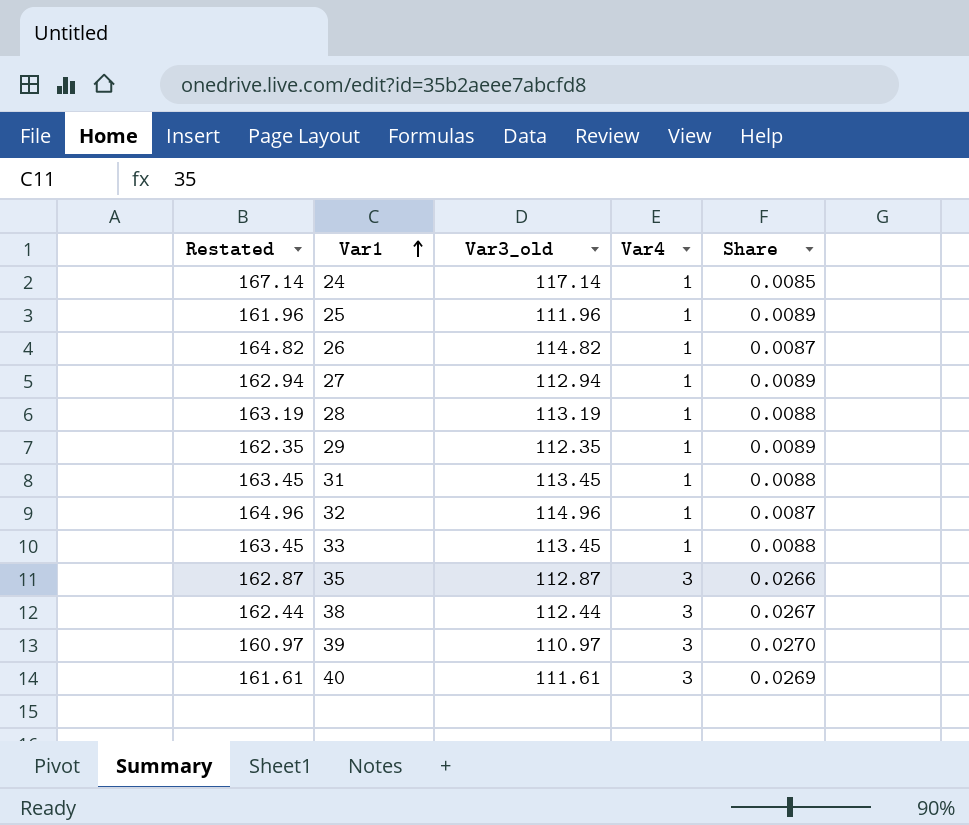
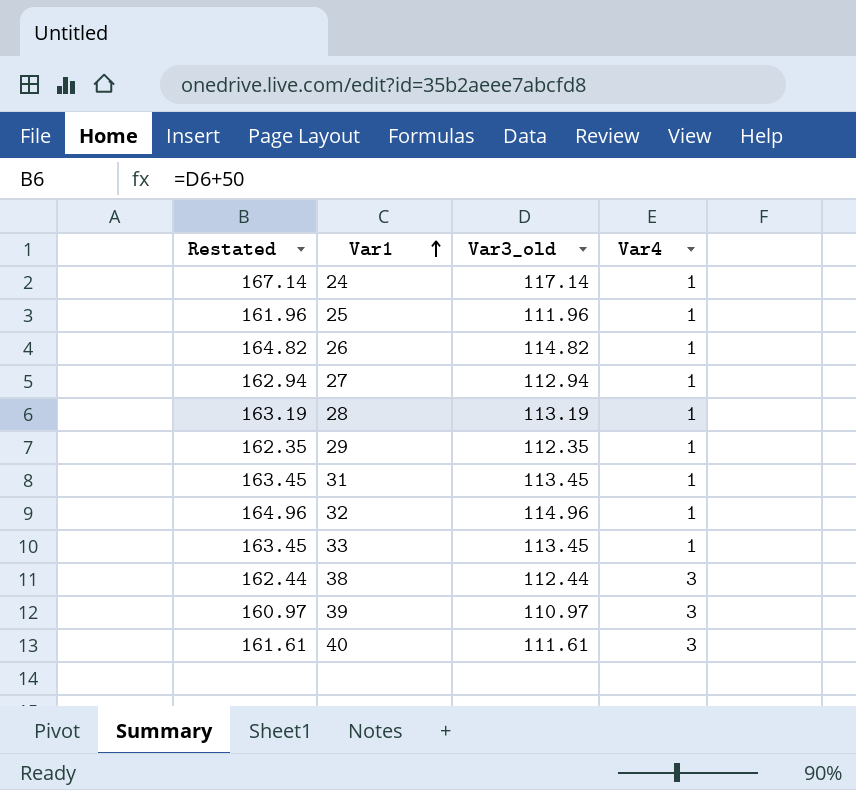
column Share | formula: [Var4] / [Var3_old] -> none
row 35: 162.87 | 112.87 | 3 | 0.0266 -> none

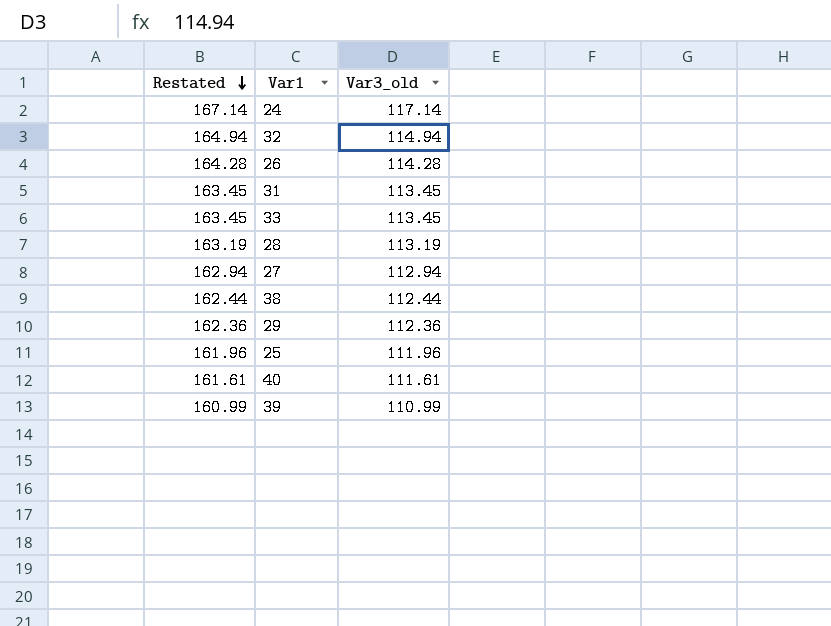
row order: Var1 ascending -> Restated descending
column Var4 | position: 4 -> none
32 | Restated: 164.96 -> 164.94
32 | Var3_old: 114.96 -> 114.94
26 | Restated: 164.82 -> 164.28
26 | Var3_old: 114.82 -> 114.28
29 | Restated: 162.35 -> 162.36
29 | Var3_old: 112.35 -> 112.36
39 | Restated: 160.97 -> 160.99
39 | Var3_old: 110.97 -> 110.99

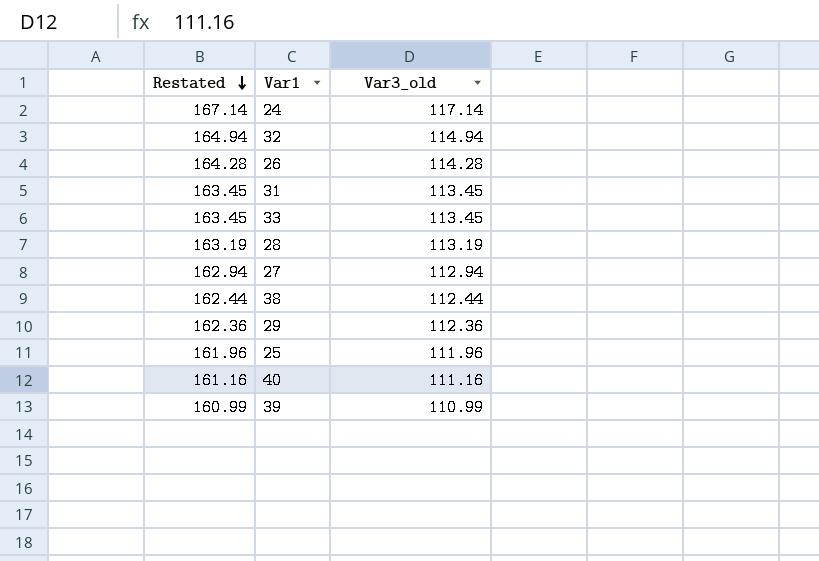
40 | Restated: 161.61 -> 161.16
40 | Var3_old: 111.61 -> 111.16

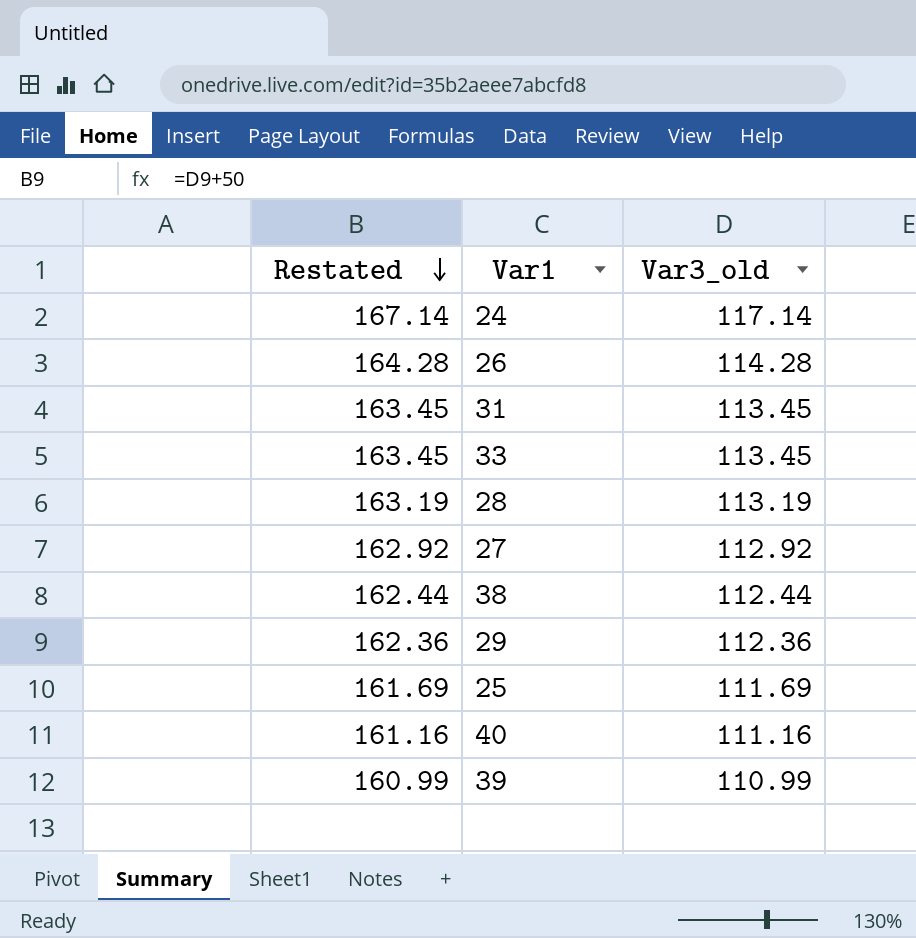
row 32: 164.94 | 114.94 -> none
27 | Restated: 162.94 -> 162.92
27 | Var3_old: 112.94 -> 112.92
25 | Restated: 161.96 -> 161.69
25 | Var3_old: 111.96 -> 111.69

